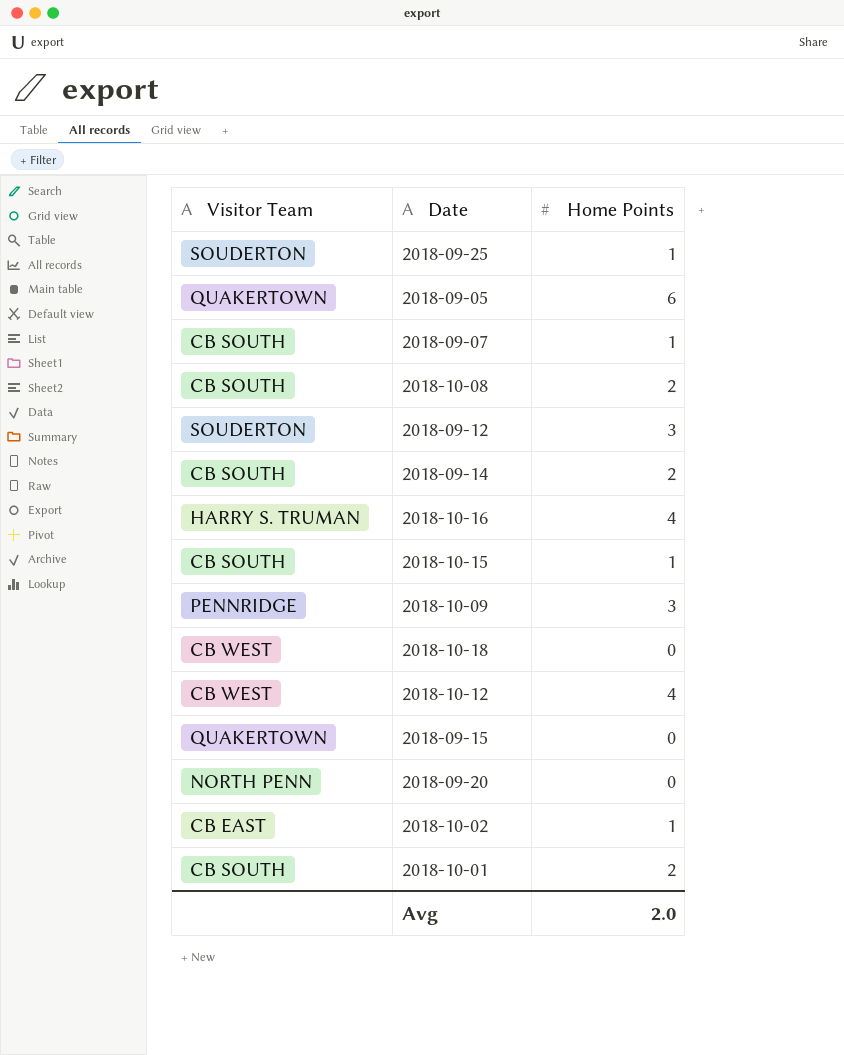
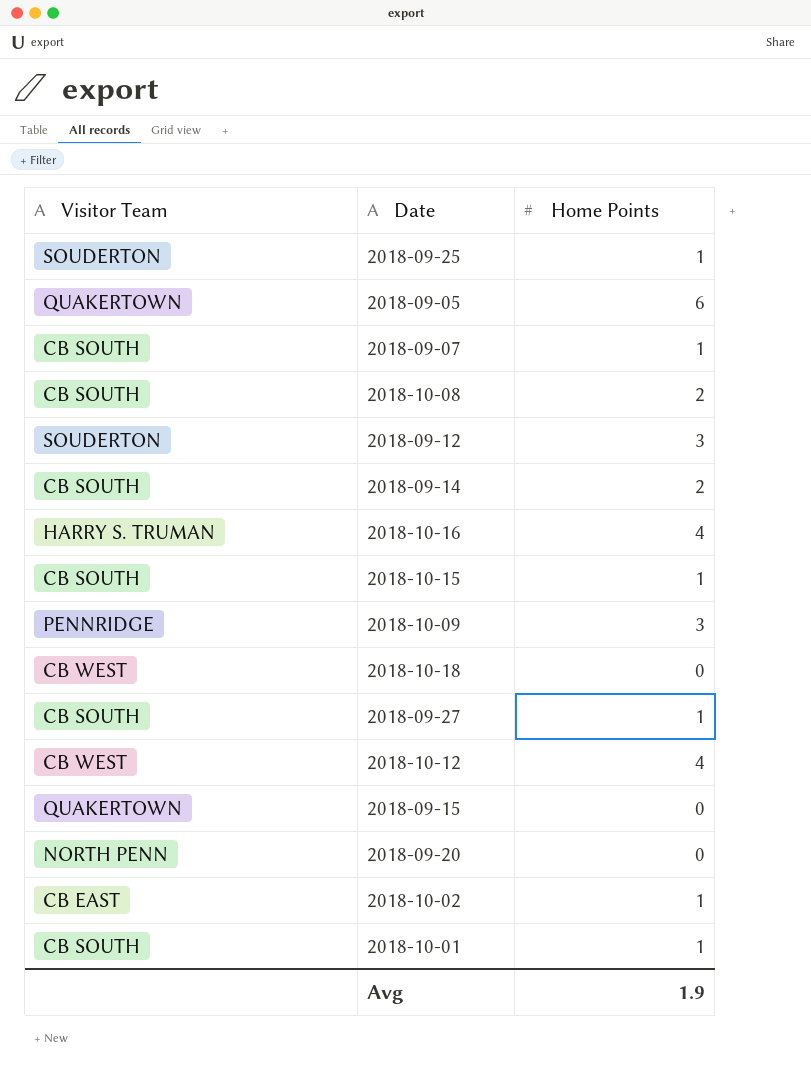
row 2018-09-27: none -> CB SOUTH | 1
2018-10-01 | Home Points: 2 -> 1
Avg | Home Points: 2.0 -> 1.9

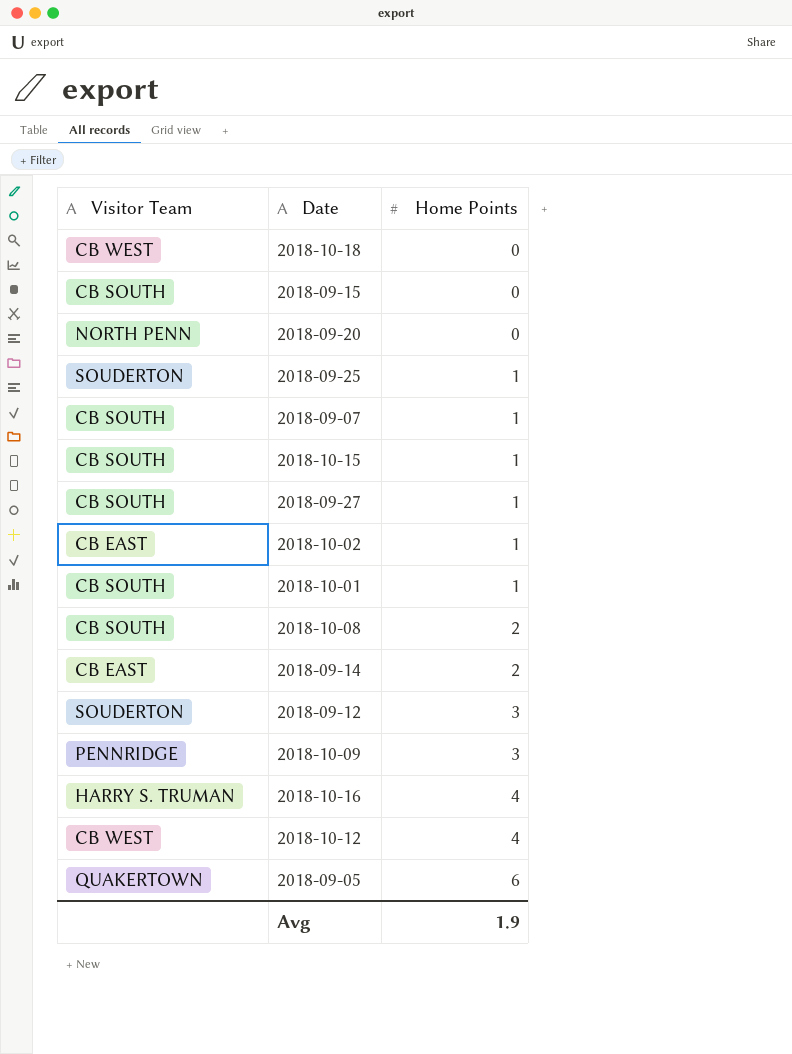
row order: none -> Home Points ascending
2018-09-15 | Visitor Team: QUAKERTOWN -> CB SOUTH
2018-09-14 | Visitor Team: CB SOUTH -> CB EAST

